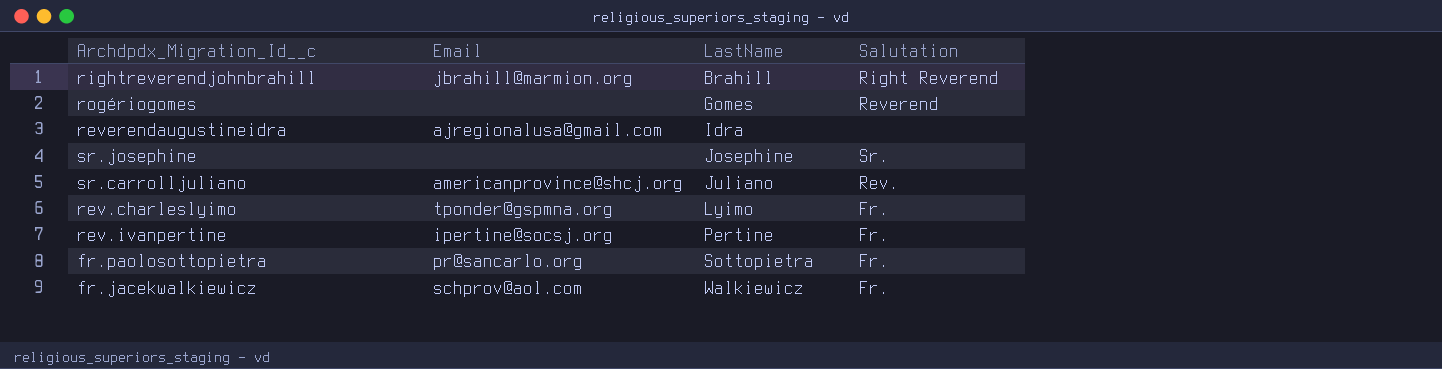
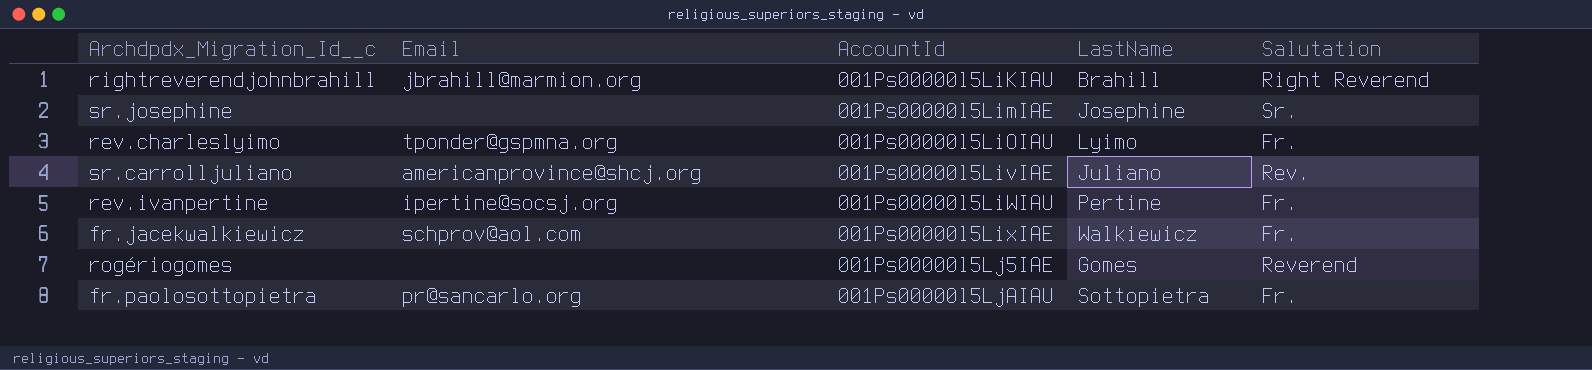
row order: LastName ascending -> AccountId ascending
column AccountId | position: none -> 3
row reverendaugustineidra: ajregionalusa@gmail.com | Idra | none -> none

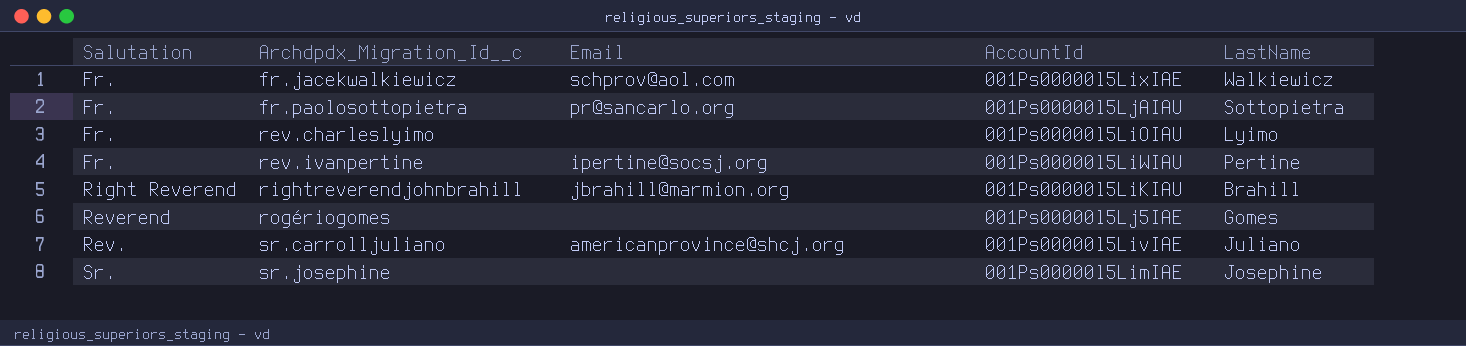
row order: AccountId ascending -> Archdpdx_Migration_Id__c ascending
column Salutation | position: 5 -> 1
rev.charleslyimo | Email: tponder@gspmna.org -> none

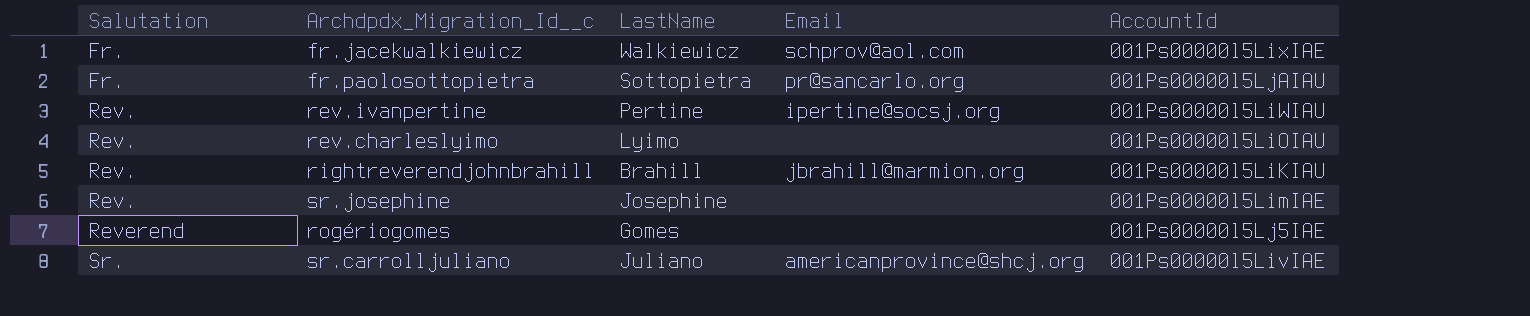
row order: Archdpdx_Migration_Id__c ascending -> Salutation ascending
column LastName | position: 5 -> 3
rev.ivanpertine | Salutation: Fr. -> Rev.
rev.charleslyimo | Salutation: Fr. -> Rev.
rightreverendjohnbrahill | Salutation: Right Reverend -> Rev.
sr.josephine | Salutation: Sr. -> Rev.
sr.carrolljuliano | Salutation: Rev. -> Sr.

